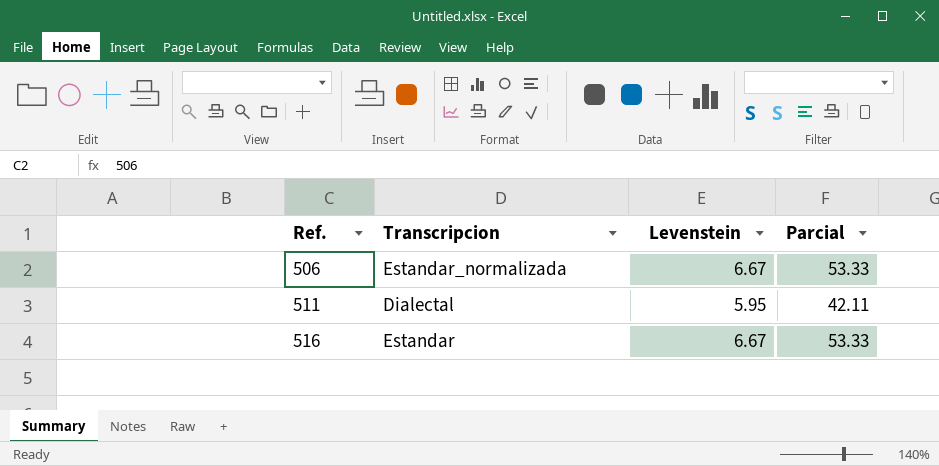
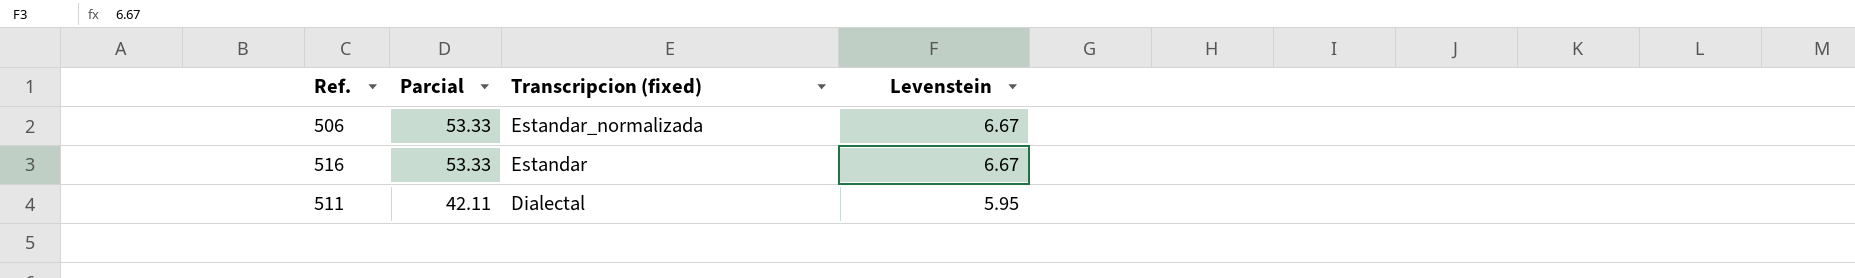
row order: Ref. ascending -> Parcial descending
column Parcial | position: 4 -> 2
column name: Transcripcion -> Transcripcion (fixed)

